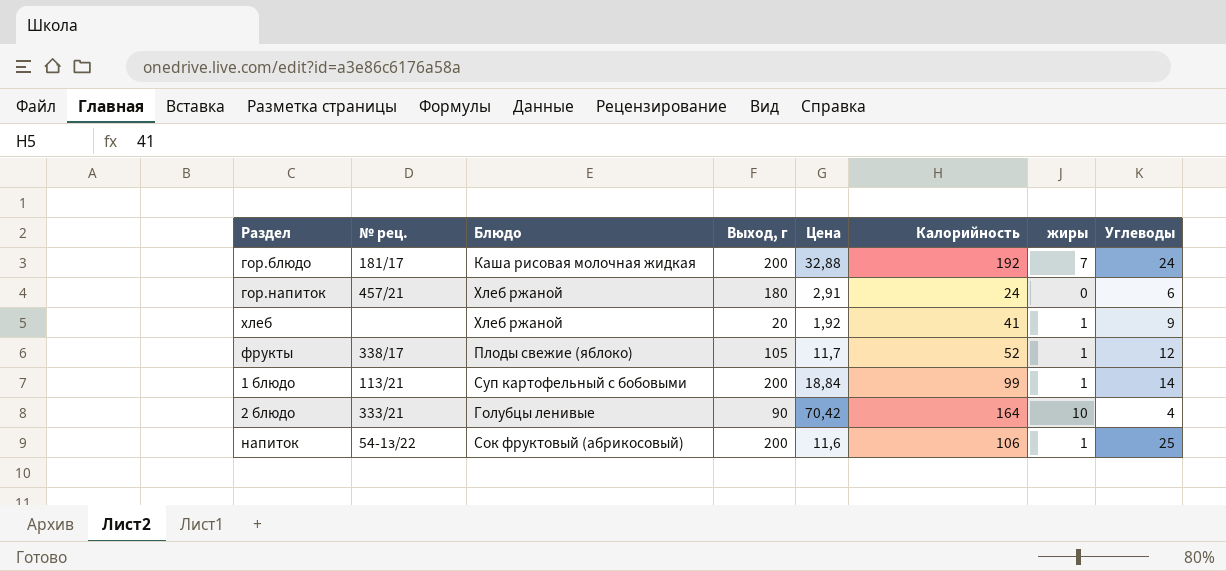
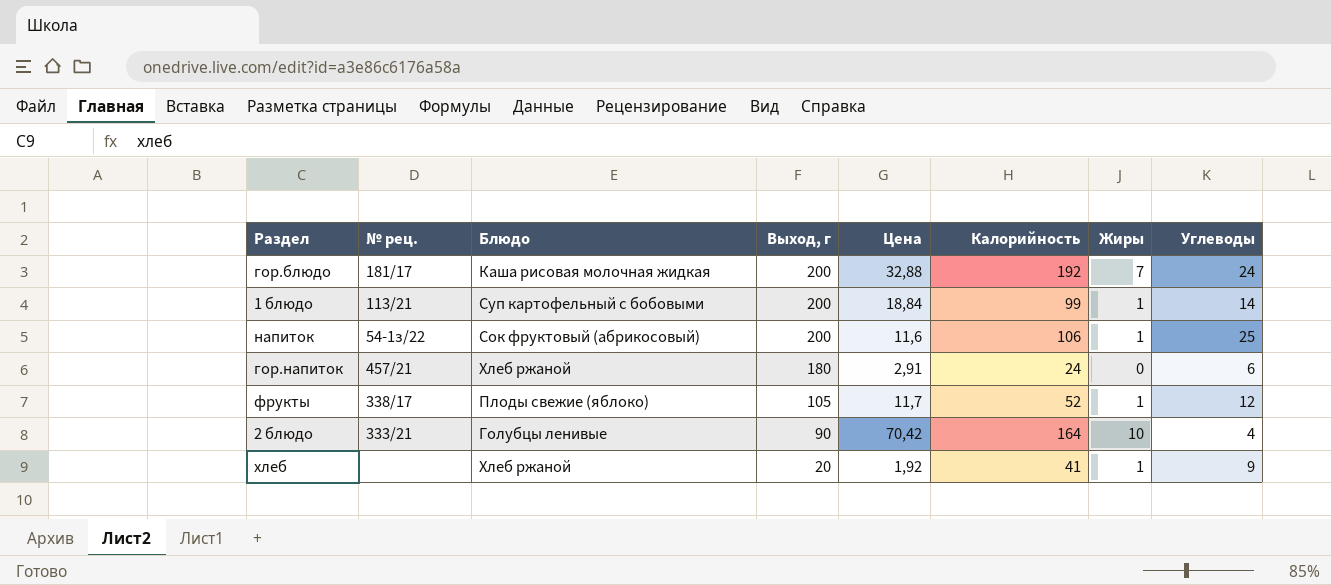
row order: none -> Выход, г descending
column name: жиры -> Жиры

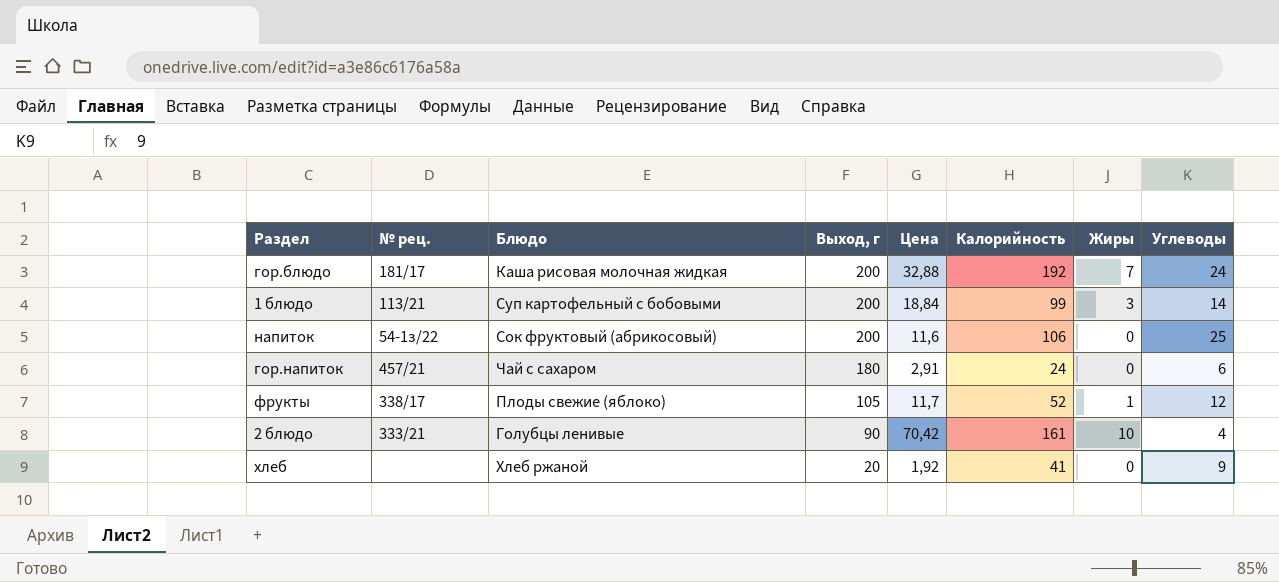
1 блюдо | Жиры: 1 -> 3
напиток | Жиры: 1 -> 0
гор.напиток | Блюдо: Хлеб ржаной -> Чай с сахаром
2 блюдо | Калорийность: 164 -> 161
хлеб | Жиры: 1 -> 0

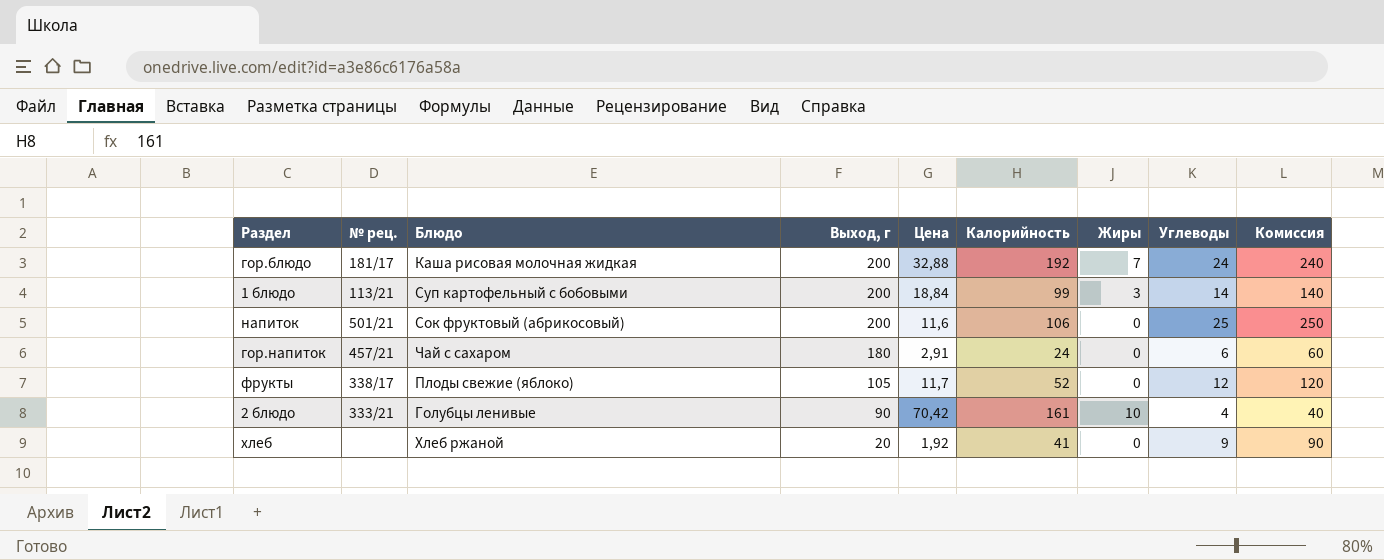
column Комиссия | formula: none -> [Углеводы] * 10
напиток | № рец.: 54-1з/22 -> 501/21
фрукты | Жиры: 1 -> 0

